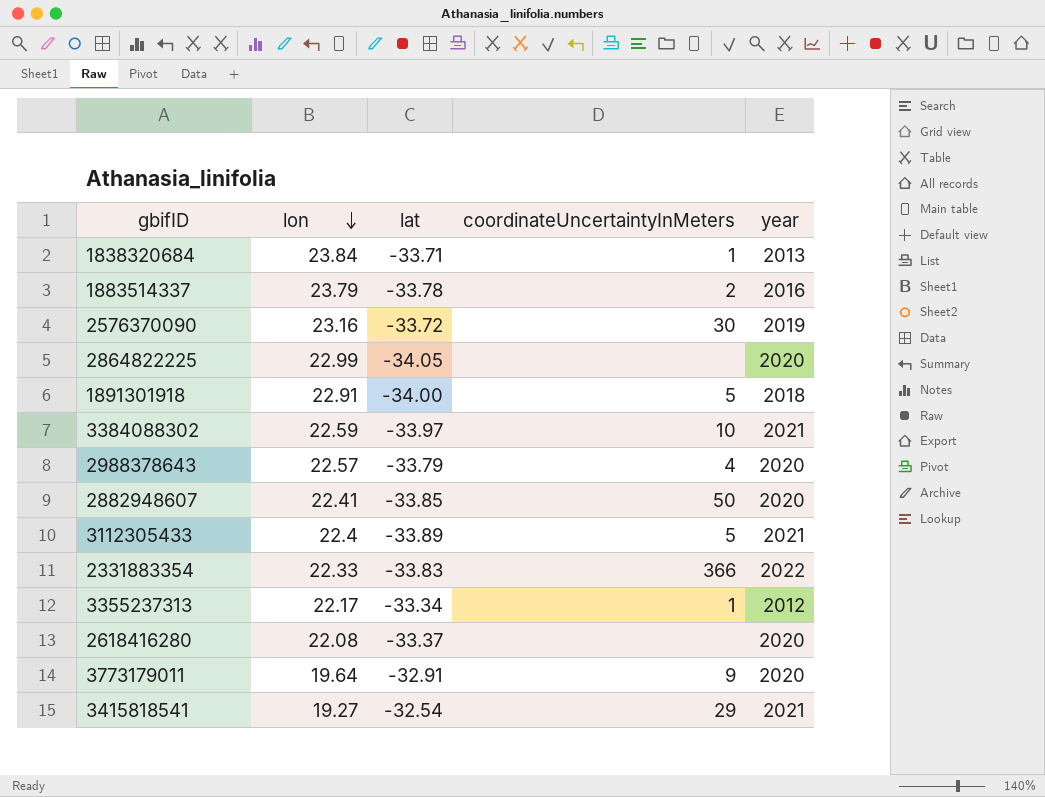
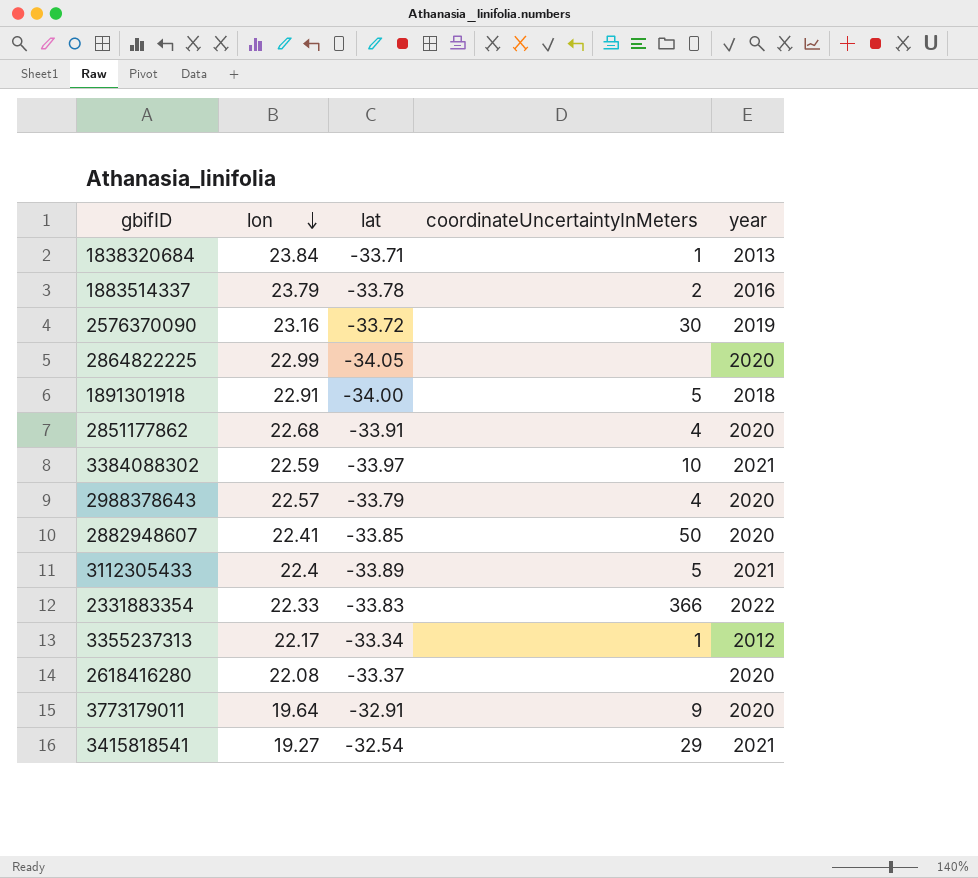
row 2851177862: none -> 22.68 | -33.91 | 4 | 2020

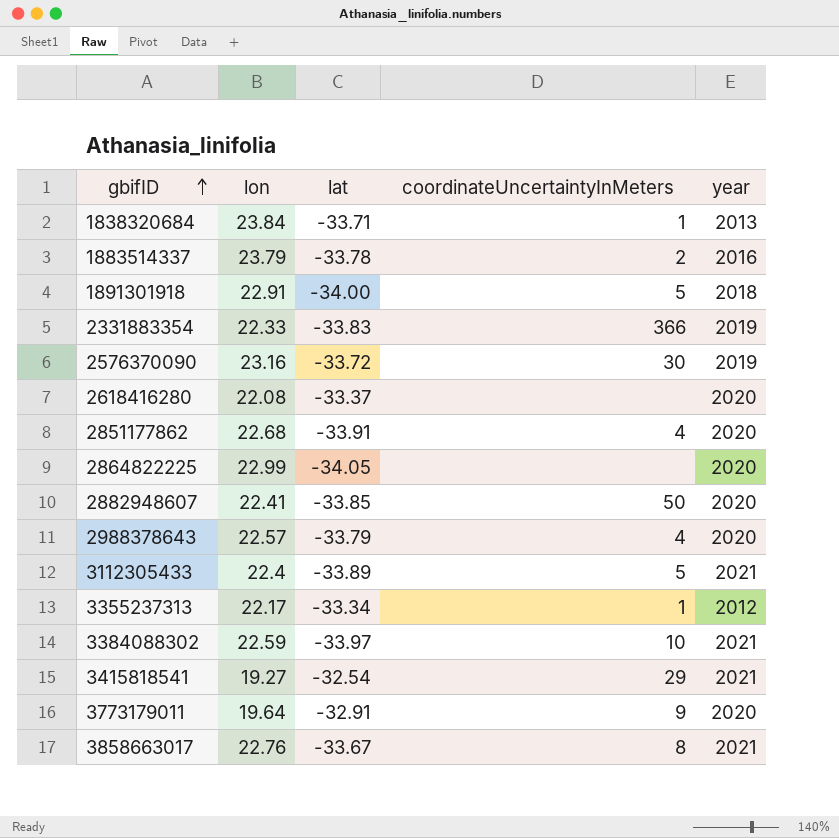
row order: lon descending -> gbifID ascending
2331883354 | year: 2022 -> 2019
row 3858663017: none -> 22.76 | -33.67 | 8 | 2021

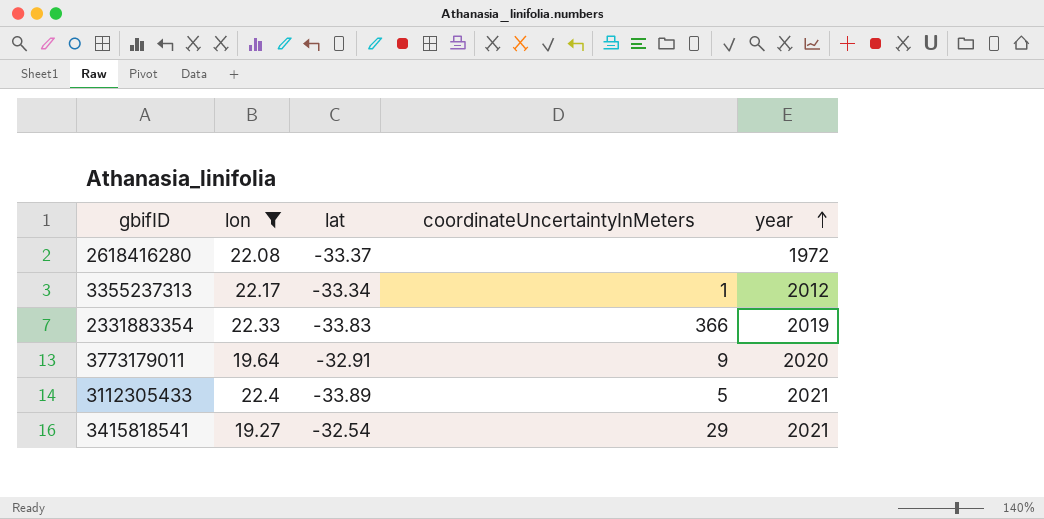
filter: none -> lon <= 22.4
row order: gbifID ascending -> year ascending
2618416280 | year: 2020 -> 1972

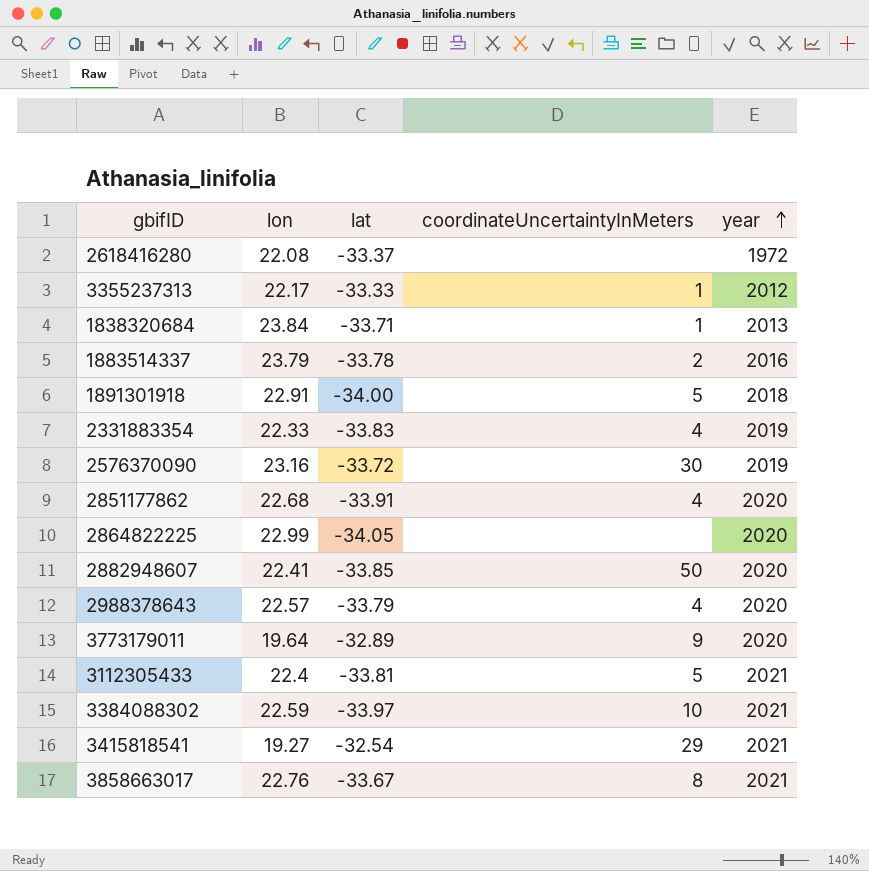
filter: lon <= 22.4 -> none
3355237313 | lat: -33.34 -> -33.33
2331883354 | coordinateUncertaintyInMeters: 366 -> 4
3773179011 | lat: -32.91 -> -32.89
3112305433 | lat: -33.89 -> -33.81

